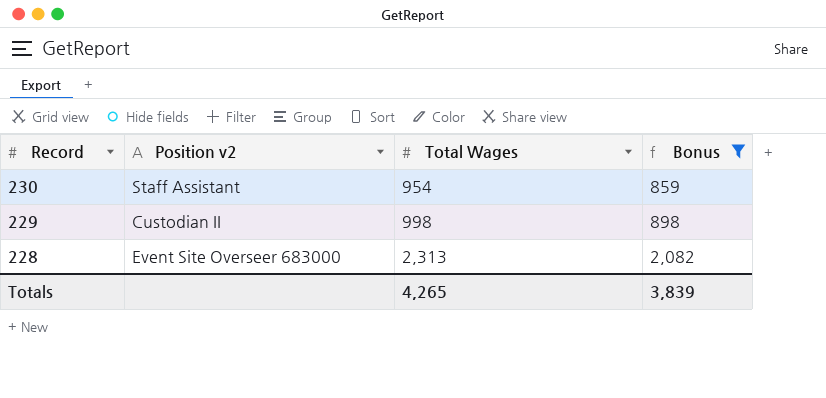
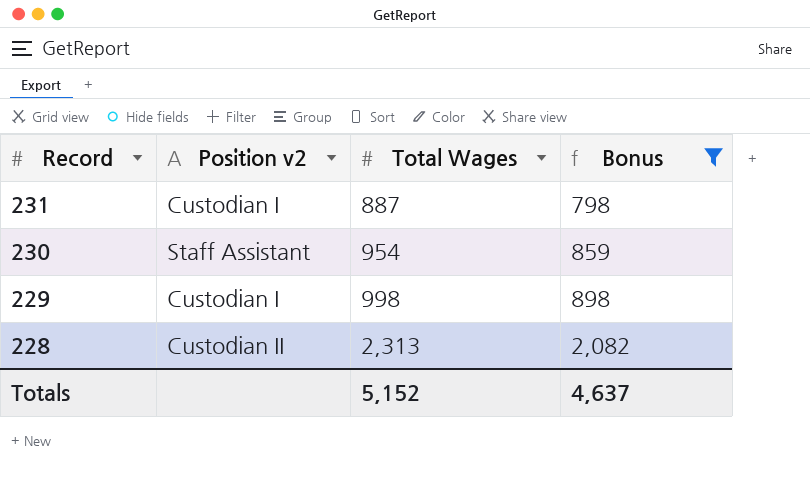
row 231: none -> Custodian I | 887 | 798
229 | Position v2: Custodian II -> Custodian I
228 | Position v2: Event Site Overseer 683000 -> Custodian II
Totals | Total Wages: 4,265 -> 5,152
Totals | Bonus: 3,839 -> 4,637

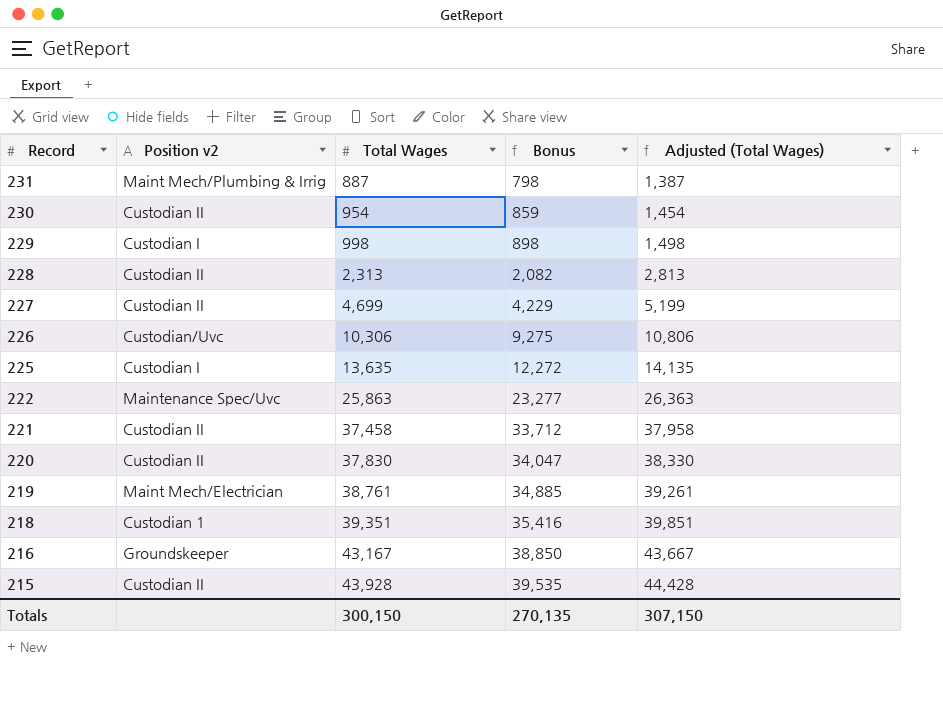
filter: Bonus <= 2,082 -> none
column Adjusted (Total Wages) | formula: none -> [Total Wages] + 500
231 | Position v2: Custodian I -> Maint Mech/Plumbing & Irrig
230 | Position v2: Staff Assistant -> Custodian II
Totals | Total Wages: 5,152 -> 300,150
Totals | Bonus: 4,637 -> 270,135

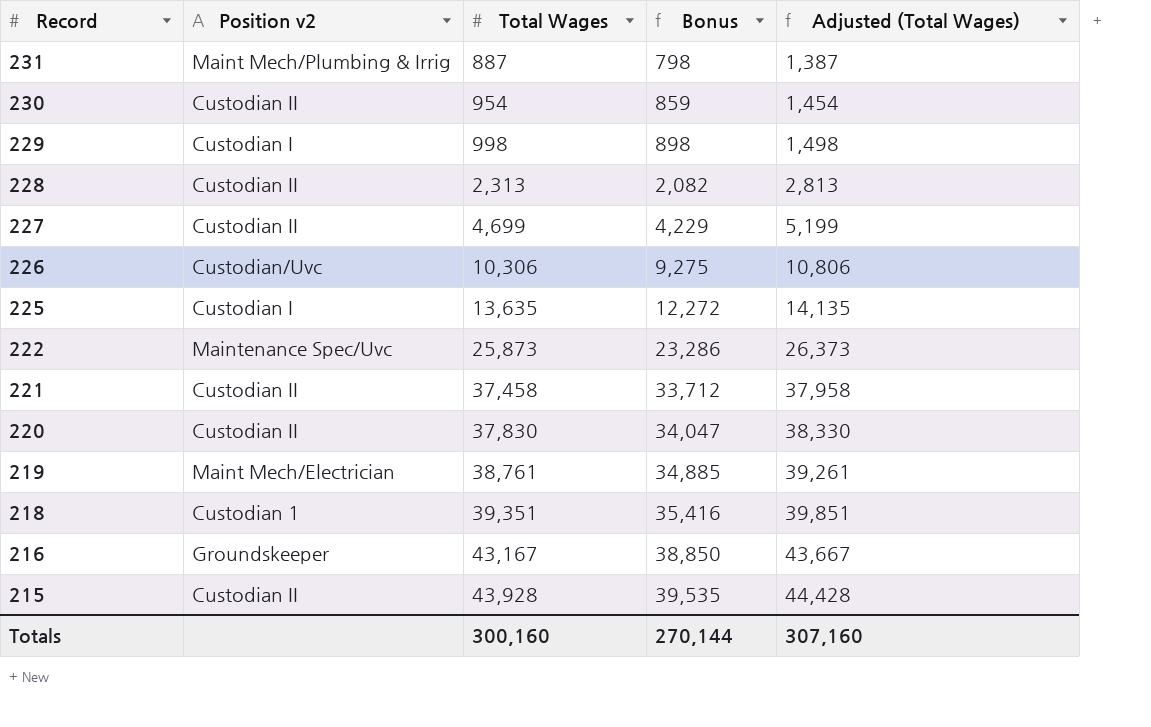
222 | Total Wages: 25,863 -> 25,873
222 | Bonus: 23,277 -> 23,286
222 | Adjusted (Total Wages): 26,363 -> 26,373
Totals | Total Wages: 300,150 -> 300,160
Totals | Bonus: 270,135 -> 270,144
Totals | Adjusted (Total Wages): 307,150 -> 307,160

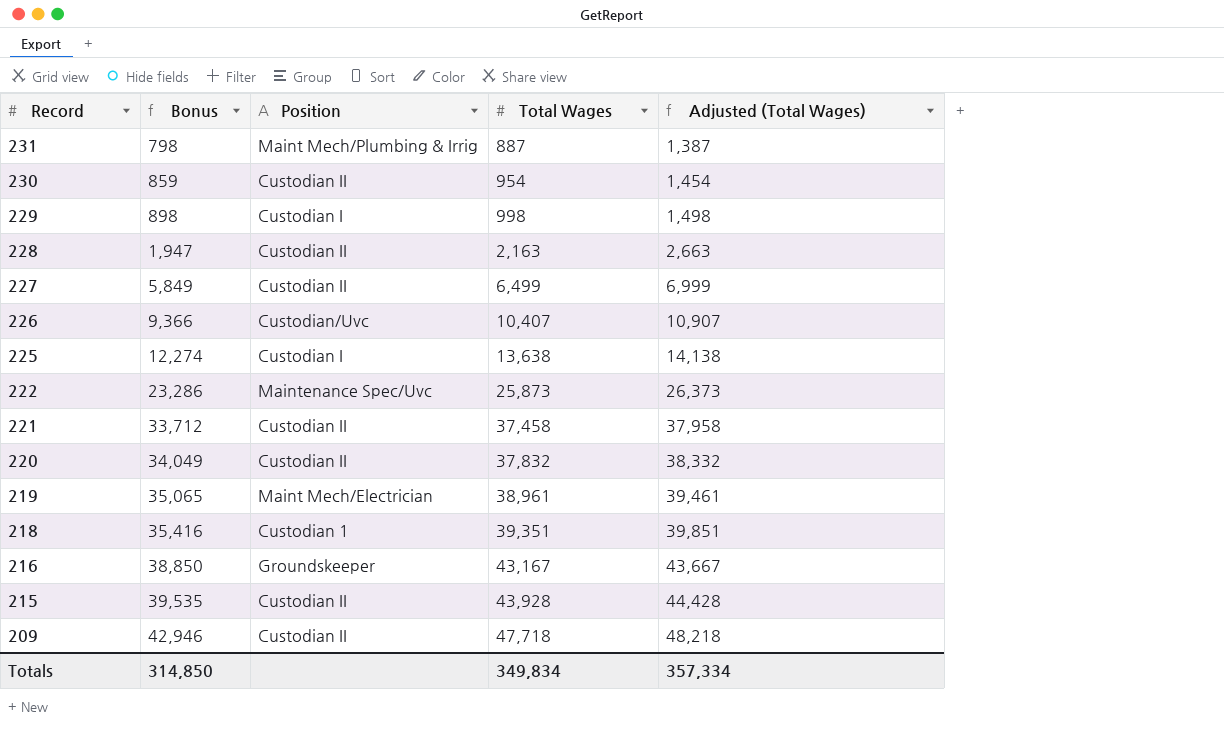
column Bonus | position: 4 -> 2
column name: Position v2 -> Position
228 | Bonus: 2,082 -> 1,947
228 | Total Wages: 2,313 -> 2,163
228 | Adjusted (Total Wages): 2,813 -> 2,663
227 | Bonus: 4,229 -> 5,849
227 | Total Wages: 4,699 -> 6,499
227 | Adjusted (Total Wages): 5,199 -> 6,999
226 | Bonus: 9,275 -> 9,366
226 | Total Wages: 10,306 -> 10,407
226 | Adjusted (Total Wages): 10,806 -> 10,907
225 | Bonus: 12,272 -> 12,274
225 | Total Wages: 13,635 -> 13,638
225 | Adjusted (Total Wages): 14,135 -> 14,138
220 | Bonus: 34,047 -> 34,049
220 | Total Wages: 37,830 -> 37,832
220 | Adjusted (Total Wages): 38,330 -> 38,332
219 | Bonus: 34,885 -> 35,065
219 | Total Wages: 38,761 -> 38,961
219 | Adjusted (Total Wages): 39,261 -> 39,461
row 209: none -> 42,946 | Custodian II | 47,718 | 48,218
Totals | Bonus: 270,144 -> 314,850
Totals | Total Wages: 300,160 -> 349,834
Totals | Adjusted (Total Wages): 307,160 -> 357,334

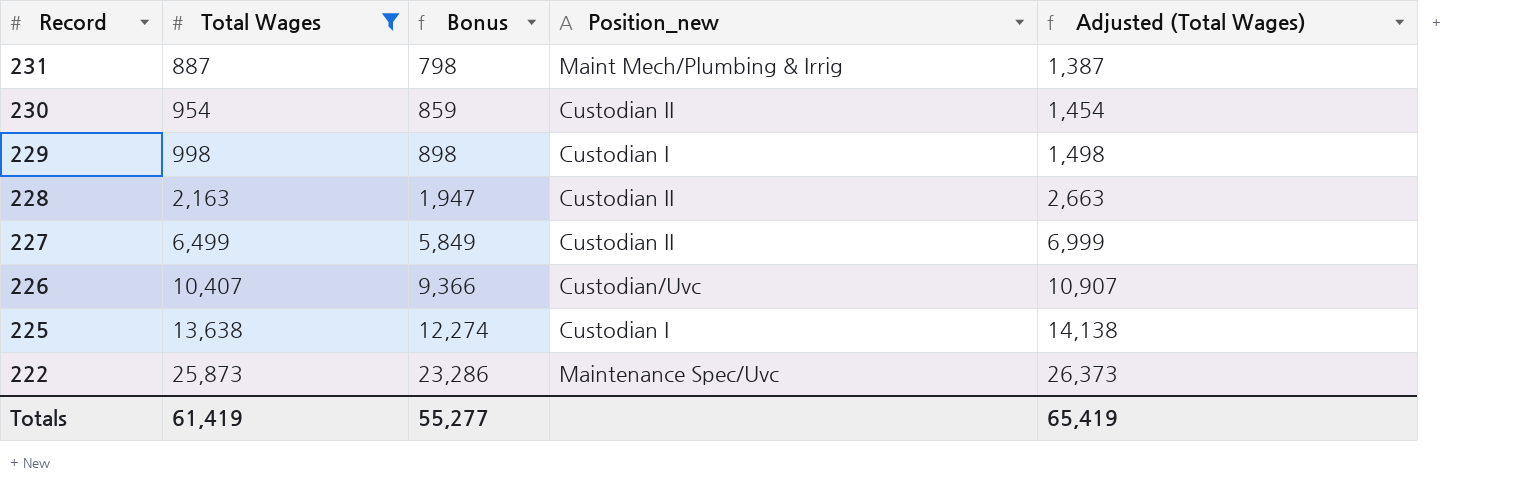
filter: none -> Total Wages <= 25,873
column Total Wages | position: 4 -> 2
column name: Position -> Position_new
Totals | Total Wages: 349,834 -> 61,419
Totals | Bonus: 314,850 -> 55,277
Totals | Adjusted (Total Wages): 357,334 -> 65,419

